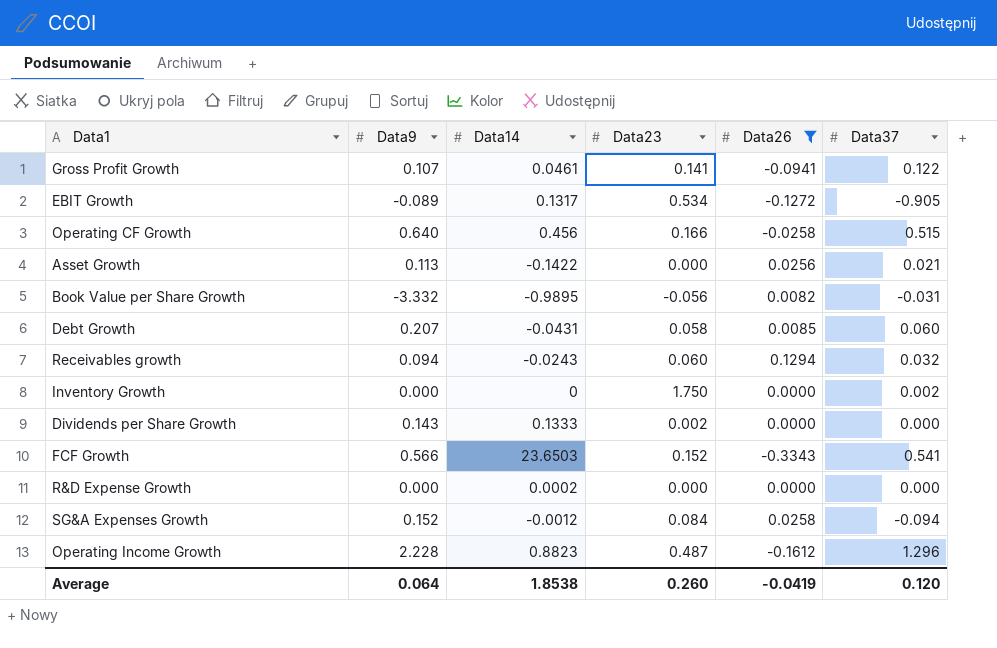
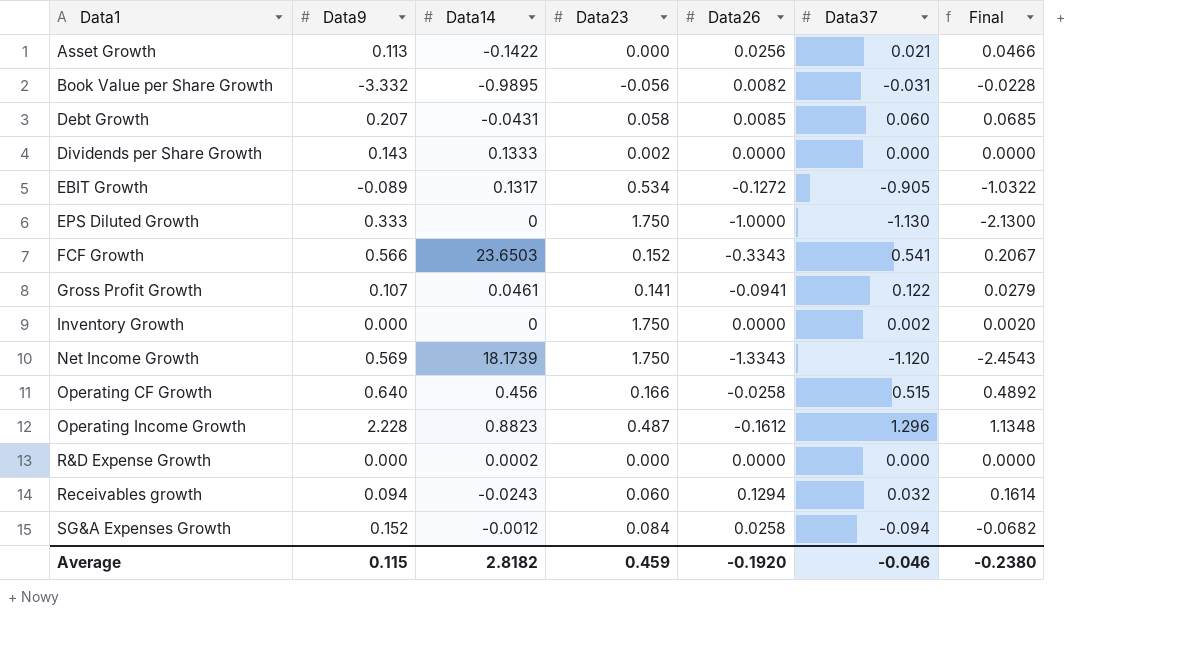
filter: Data26 >= -0.3343 -> none
row order: none -> Data1 ascending
column Final | formula: none -> [Data26] + [Data37]
Average | Data9: 0.064 -> 0.115
Average | Data14: 1.8538 -> 2.8182
Average | Data23: 0.260 -> 0.459
Average | Data26: -0.0419 -> -0.1920
Average | Data37: 0.120 -> -0.046

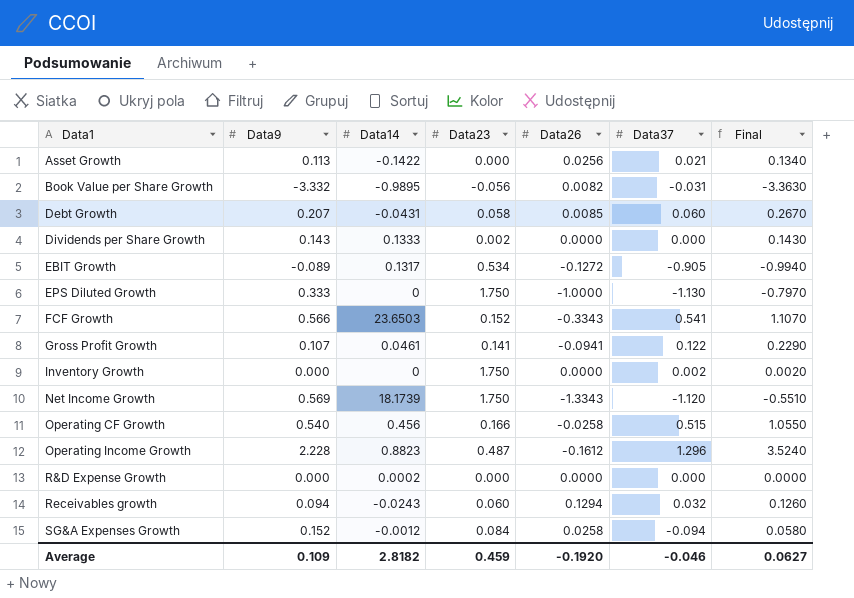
column Final | formula: [Data26] + [Data37] -> [Data9] + [Data37]
Operating CF Growth | Data9: 0.640 -> 0.540
Average | Data9: 0.115 -> 0.109
Average | Final: -0.2380 -> 0.0627

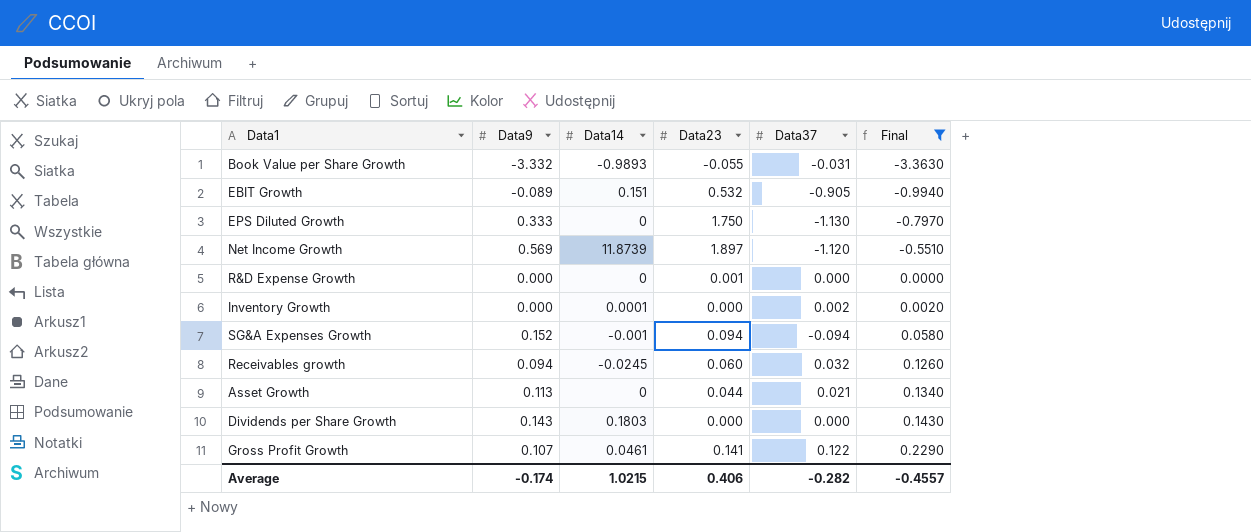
filter: none -> Final <= 0.2290
row order: Data1 ascending -> Final ascending
column Data26 | position: 5 -> none
Book Value per Share Growth | Data14: -0.9895 -> -0.9893
Book Value per Share Growth | Data23: -0.056 -> -0.055
EBIT Growth | Data14: 0.1317 -> 0.151
EBIT Growth | Data23: 0.534 -> 0.532
Net Income Growth | Data14: 18.1739 -> 11.8739
Net Income Growth | Data23: 1.750 -> 1.897
R&D Expense Growth | Data14: 0.0002 -> 0
R&D Expense Growth | Data23: 0.000 -> 0.001
Inventory Growth | Data14: 0 -> 0.0001
Inventory Growth | Data23: 1.750 -> 0.000
SG&A Expenses Growth | Data14: -0.0012 -> -0.001
SG&A Expenses Growth | Data23: 0.084 -> 0.094
Receivables growth | Data14: -0.0243 -> -0.0245
Asset Growth | Data14: -0.1422 -> 0
Asset Growth | Data23: 0.000 -> 0.044
Dividends per Share Growth | Data14: 0.1333 -> 0.1803
Dividends per Share Growth | Data23: 0.002 -> 0.000
Average | Data9: 0.109 -> -0.174
Average | Data14: 2.8182 -> 1.0215
Average | Data23: 0.459 -> 0.406
Average | Data37: -0.046 -> -0.282
Average | Final: 0.0627 -> -0.4557

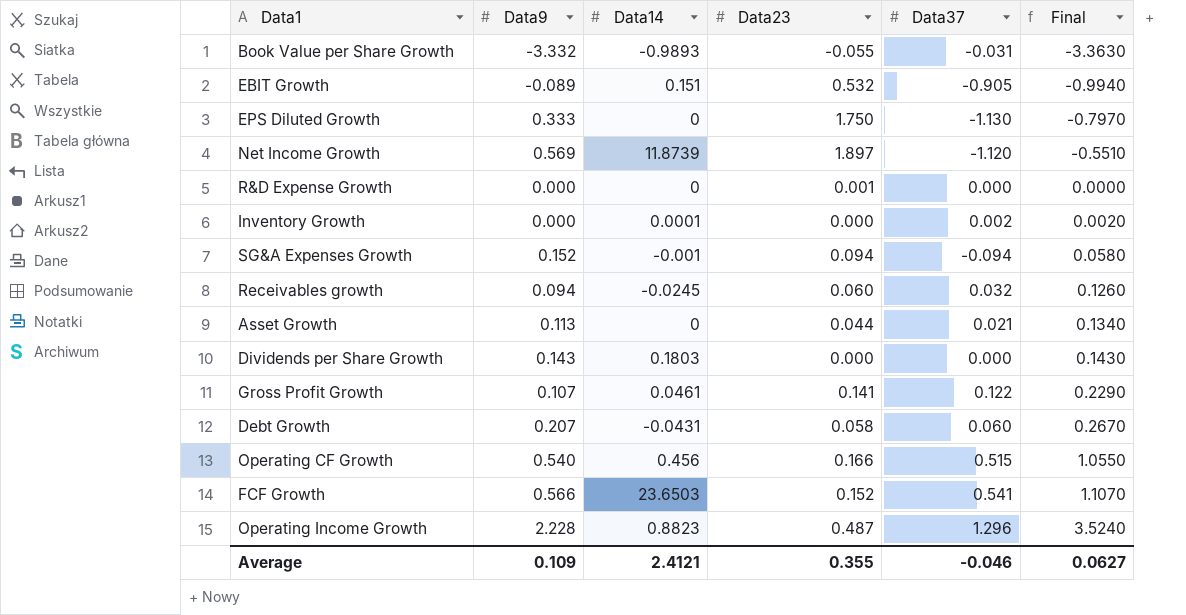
filter: Final <= 0.2290 -> none
Average | Data9: -0.174 -> 0.109
Average | Data14: 1.0215 -> 2.4121
Average | Data23: 0.406 -> 0.355
Average | Data37: -0.282 -> -0.046
Average | Final: -0.4557 -> 0.0627

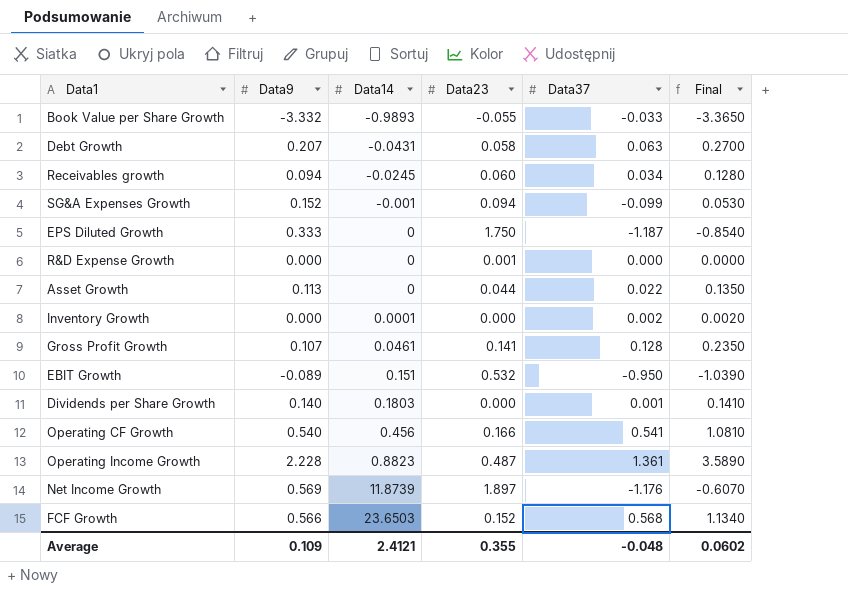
row order: Final ascending -> Data14 ascending
Book Value per Share Growth | Data37: -0.031 -> -0.033
Book Value per Share Growth | Final: -3.3630 -> -3.3650
Debt Growth | Data37: 0.060 -> 0.063
Debt Growth | Final: 0.2670 -> 0.2700
Receivables growth | Data37: 0.032 -> 0.034
Receivables growth | Final: 0.1260 -> 0.1280
SG&A Expenses Growth | Data37: -0.094 -> -0.099
SG&A Expenses Growth | Final: 0.0580 -> 0.0530
EPS Diluted Growth | Data37: -1.130 -> -1.187
EPS Diluted Growth | Final: -0.7970 -> -0.8540
Asset Growth | Data37: 0.021 -> 0.022
Asset Growth | Final: 0.1340 -> 0.1350
Gross Profit Growth | Data37: 0.122 -> 0.128
Gross Profit Growth | Final: 0.2290 -> 0.2350
EBIT Growth | Data37: -0.905 -> -0.950
EBIT Growth | Final: -0.9940 -> -1.0390
Dividends per Share Growth | Data9: 0.143 -> 0.140
Dividends per Share Growth | Data37: 0.000 -> 0.001
Dividends per Share Growth | Final: 0.1430 -> 0.1410
Operating CF Growth | Data37: 0.515 -> 0.541
Operating CF Growth | Final: 1.0550 -> 1.0810
Operating Income Growth | Data37: 1.296 -> 1.361
Operating Income Growth | Final: 3.5240 -> 3.5890
Net Income Growth | Data37: -1.120 -> -1.176
Net Income Growth | Final: -0.5510 -> -0.6070
FCF Growth | Data37: 0.541 -> 0.568
FCF Growth | Final: 1.1070 -> 1.1340
Average | Data37: -0.046 -> -0.048
Average | Final: 0.0627 -> 0.0602

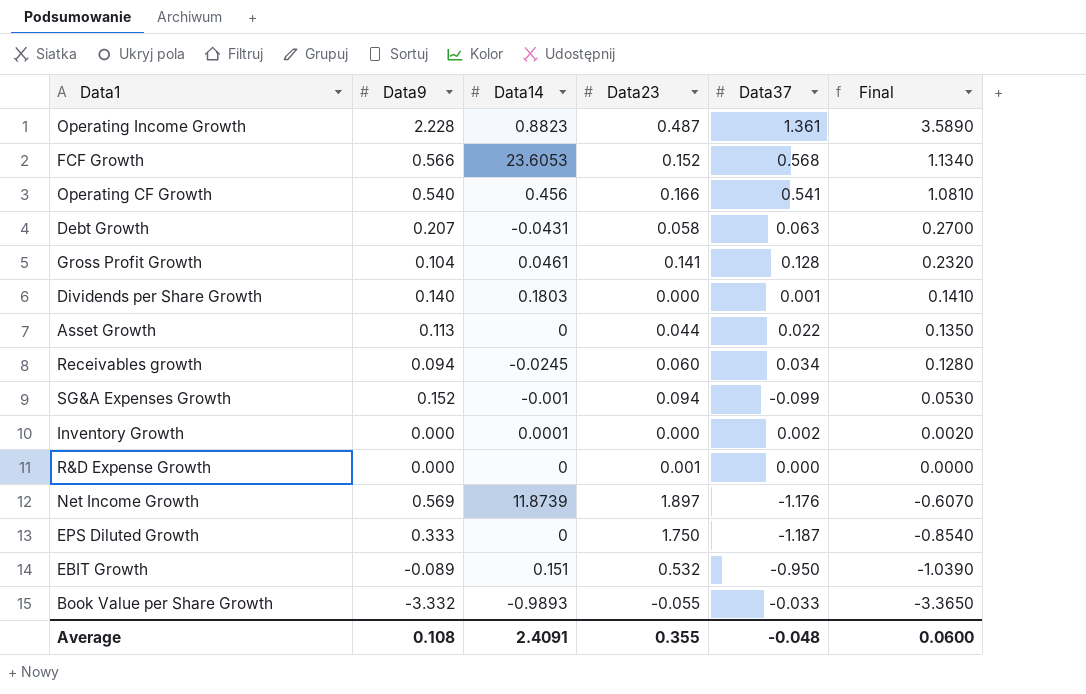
row order: Data14 ascending -> Final descending
FCF Growth | Data14: 23.6503 -> 23.6053
Gross Profit Growth | Data9: 0.107 -> 0.104
Gross Profit Growth | Final: 0.2350 -> 0.2320
Average | Data9: 0.109 -> 0.108
Average | Data14: 2.4121 -> 2.4091
Average | Final: 0.0602 -> 0.0600

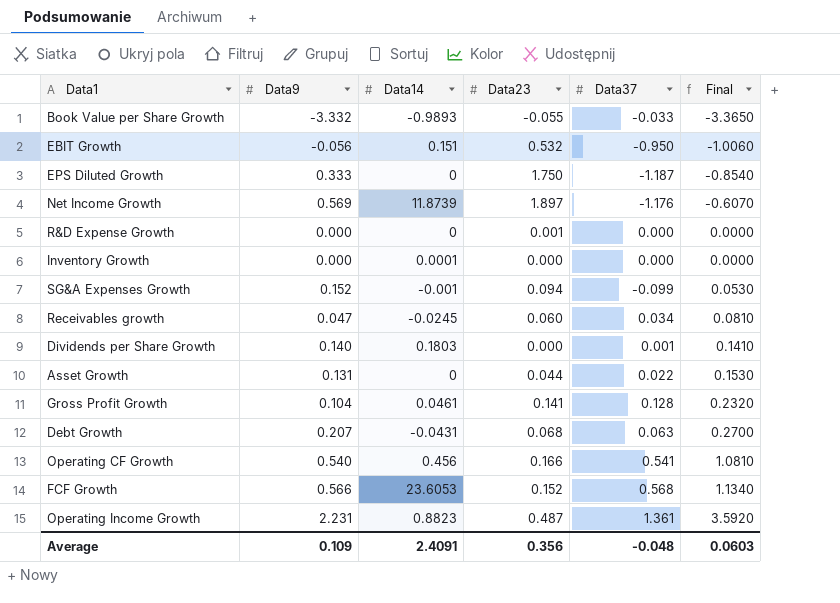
row order: Final descending -> Final ascending
EBIT Growth | Data9: -0.089 -> -0.056
EBIT Growth | Final: -1.0390 -> -1.0060
Inventory Growth | Data37: 0.002 -> 0.000
Inventory Growth | Final: 0.0020 -> 0.0000
Receivables growth | Data9: 0.094 -> 0.047
Receivables growth | Final: 0.1280 -> 0.0810
Asset Growth | Data9: 0.113 -> 0.131
Asset Growth | Final: 0.1350 -> 0.1530
Debt Growth | Data23: 0.058 -> 0.068
Operating Income Growth | Data9: 2.228 -> 2.231
Operating Income Growth | Final: 3.5890 -> 3.5920
Average | Data9: 0.108 -> 0.109
Average | Data23: 0.355 -> 0.356
Average | Final: 0.0600 -> 0.0603

